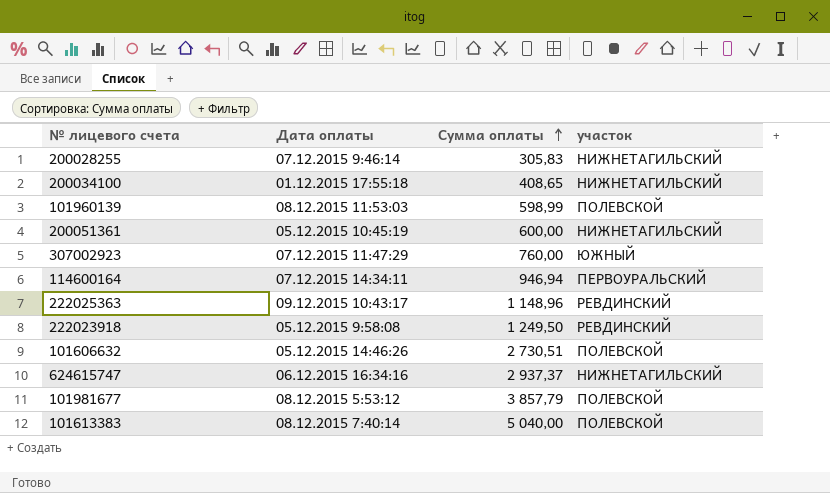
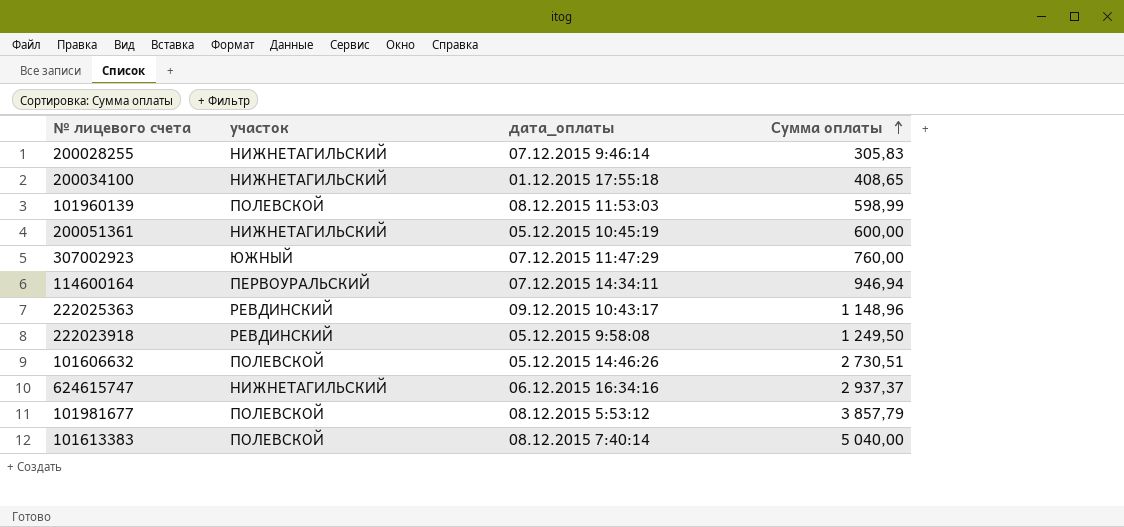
column участок | position: 4 -> 2
column name: Дата оплаты -> дата_оплаты

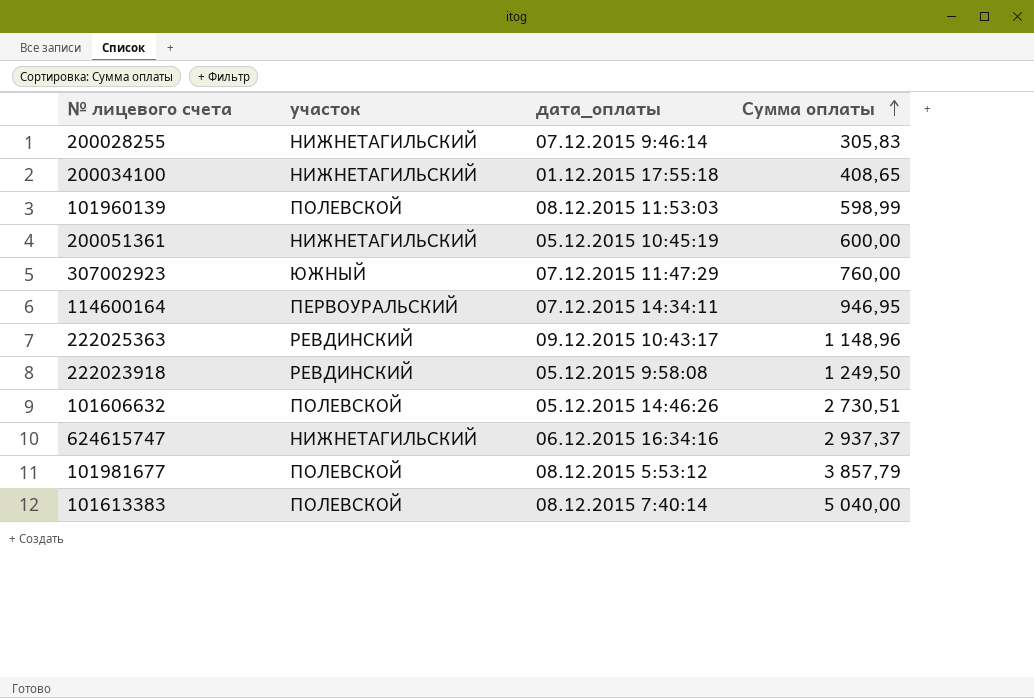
114600164 | Сумма оплаты: 946,94 -> 946,95

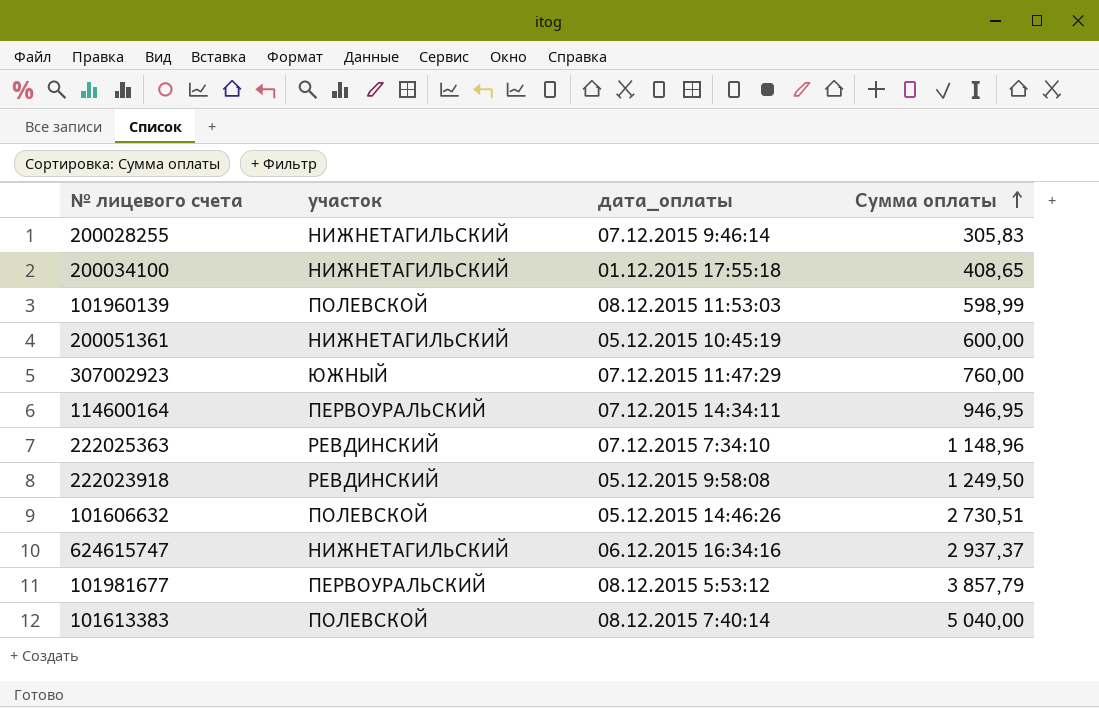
222025363 | дата_оплаты: 09.12.2015 10:43:17 -> 07.12.2015 7:34:10
101981677 | участок: ПОЛЕВСКОЙ -> ПЕРВОУРАЛЬСКИЙ

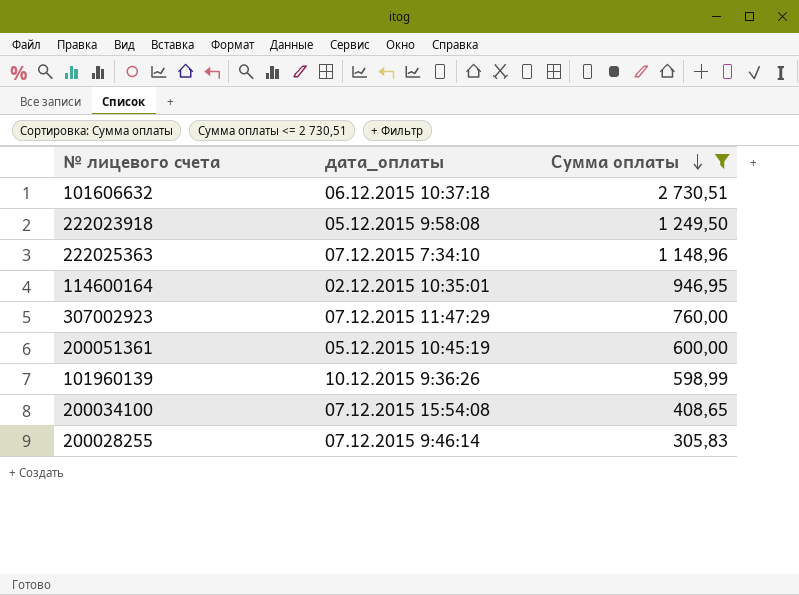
filter: none -> Сумма оплаты <= 2 730,51
row order: Сумма оплаты ascending -> Сумма оплаты descending
column участок | position: 2 -> none
101606632 | дата_оплаты: 05.12.2015 14:46:26 -> 06.12.2015 10:37:18
114600164 | дата_оплаты: 07.12.2015 14:34:11 -> 02.12.2015 10:35:01
101960139 | дата_оплаты: 08.12.2015 11:53:03 -> 10.12.2015 9:36:26
200034100 | дата_оплаты: 01.12.2015 17:55:18 -> 07.12.2015 15:54:08

